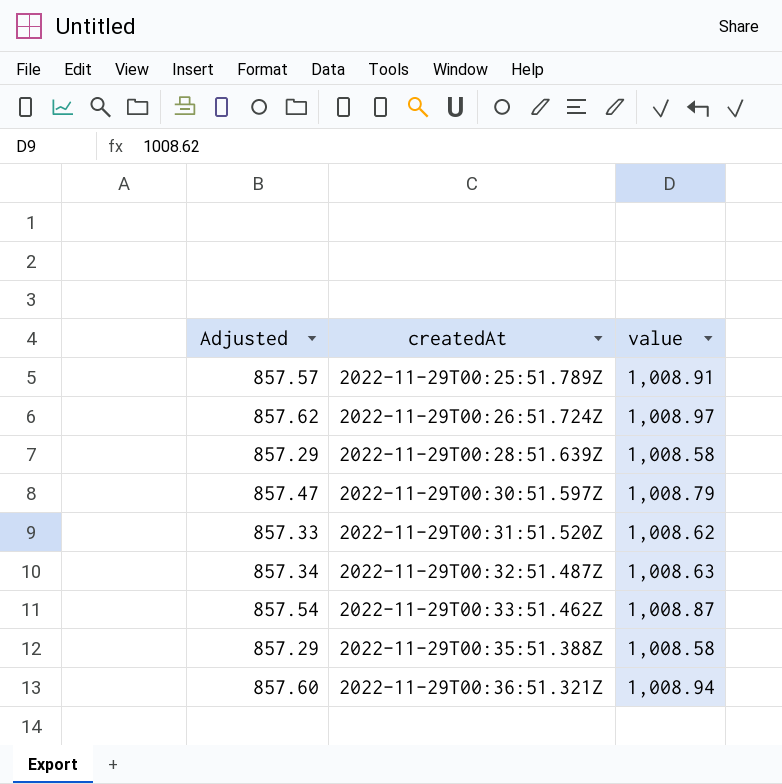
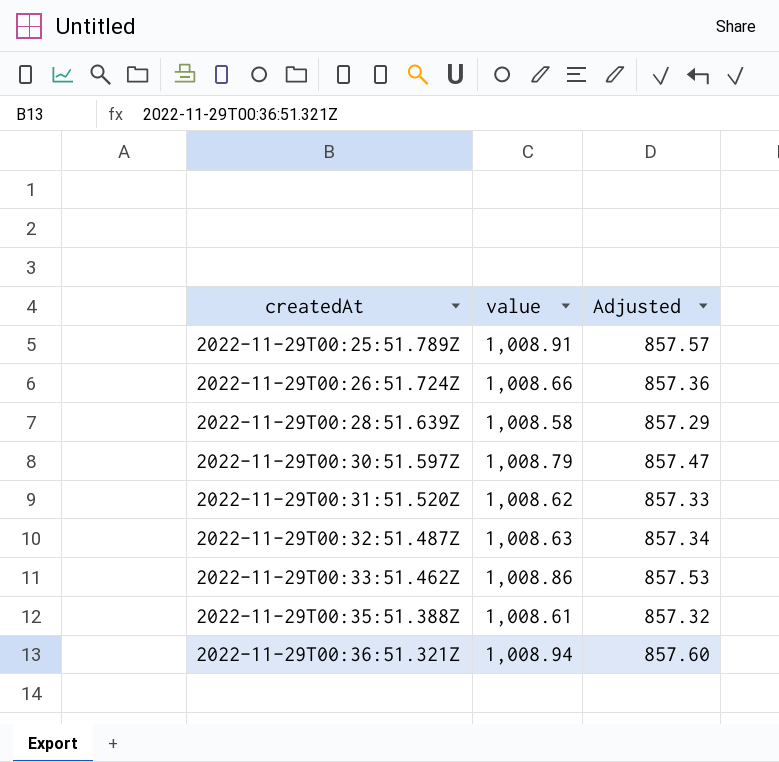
column Adjusted | position: 1 -> 3
2022-11-29T00:26:51.724Z | value: 1,008.97 -> 1,008.66
2022-11-29T00:26:51.724Z | Adjusted: 857.62 -> 857.36
2022-11-29T00:33:51.462Z | value: 1,008.87 -> 1,008.86
2022-11-29T00:33:51.462Z | Adjusted: 857.54 -> 857.53
2022-11-29T00:35:51.388Z | value: 1,008.58 -> 1,008.61
2022-11-29T00:35:51.388Z | Adjusted: 857.29 -> 857.32

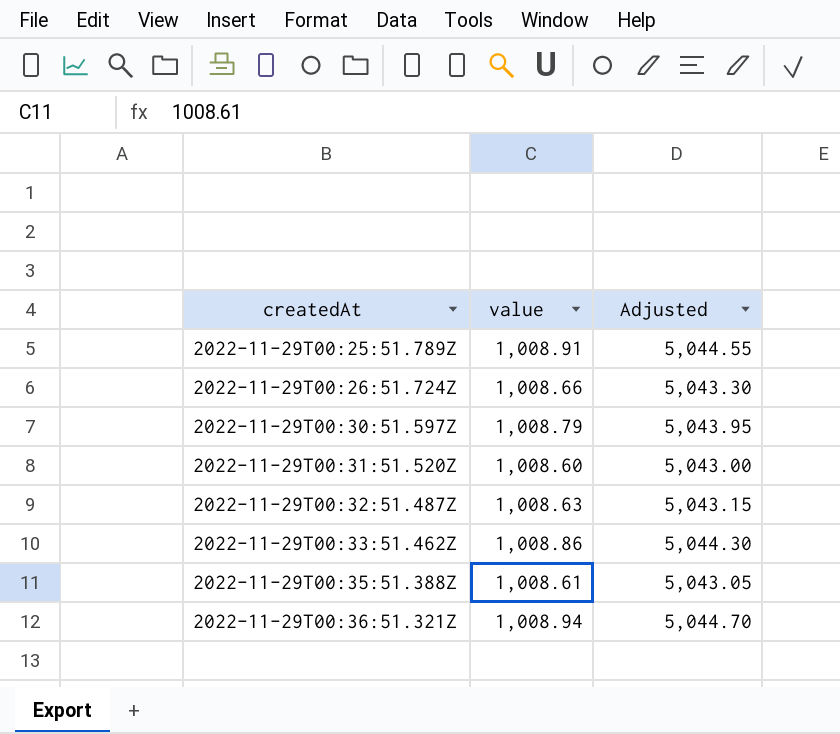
column Adjusted | formula: [value] * 0.85 -> [value] * 5
row 2022-11-29T00:28:51.639Z: 1,008.58 | 857.29 -> none
2022-11-29T00:31:51.520Z | value: 1,008.62 -> 1,008.60

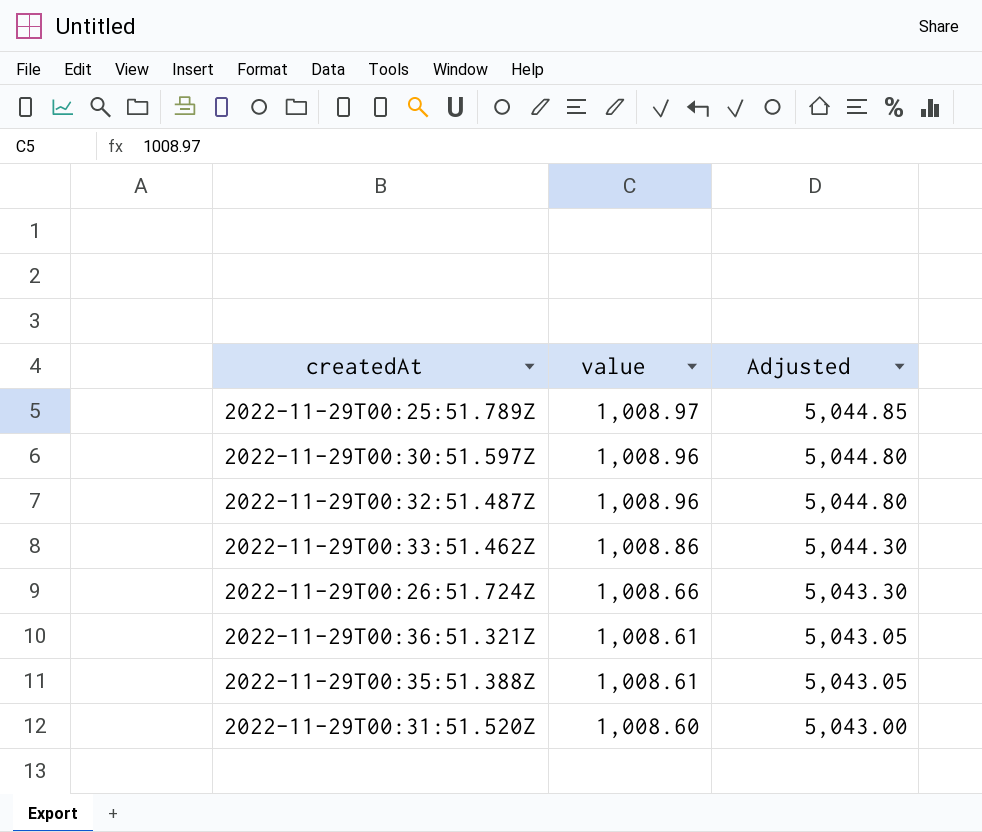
row order: createdAt ascending -> value descending
2022-11-29T00:25:51.789Z | value: 1,008.91 -> 1,008.97
2022-11-29T00:25:51.789Z | Adjusted: 5,044.55 -> 5,044.85
2022-11-29T00:30:51.597Z | value: 1,008.79 -> 1,008.96
2022-11-29T00:30:51.597Z | Adjusted: 5,043.95 -> 5,044.80
2022-11-29T00:32:51.487Z | value: 1,008.63 -> 1,008.96
2022-11-29T00:32:51.487Z | Adjusted: 5,043.15 -> 5,044.80
2022-11-29T00:36:51.321Z | value: 1,008.94 -> 1,008.61
2022-11-29T00:36:51.321Z | Adjusted: 5,044.70 -> 5,043.05

